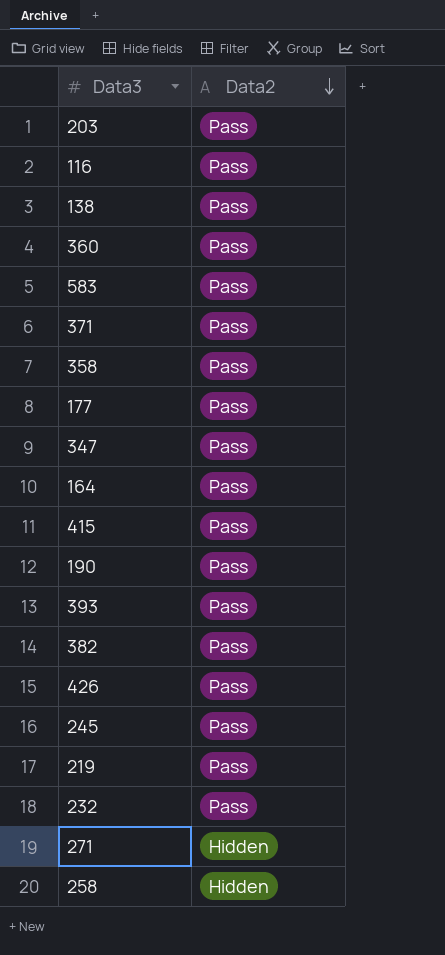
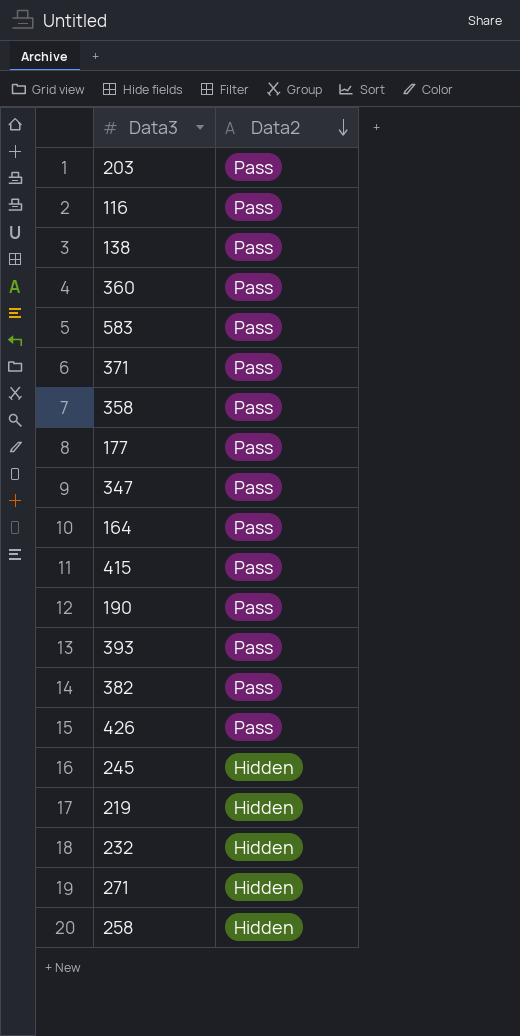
245 | Data2: Pass -> Hidden
219 | Data2: Pass -> Hidden
232 | Data2: Pass -> Hidden

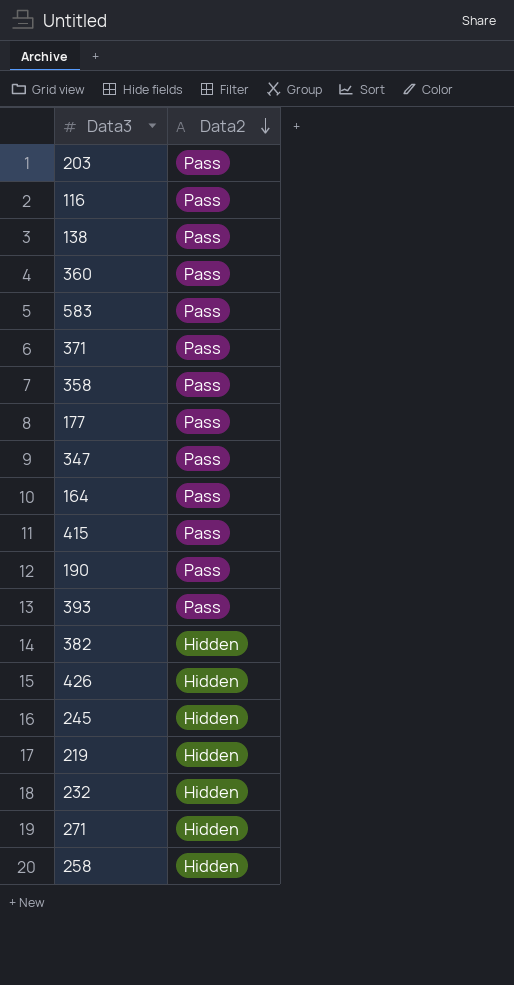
382 | Data2: Pass -> Hidden
426 | Data2: Pass -> Hidden

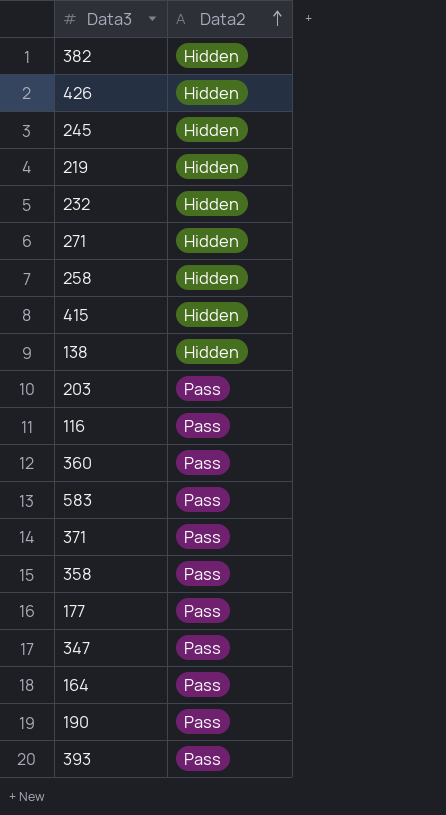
row order: Data2 descending -> Data2 ascending
415 | Data2: Pass -> Hidden
138 | Data2: Pass -> Hidden

